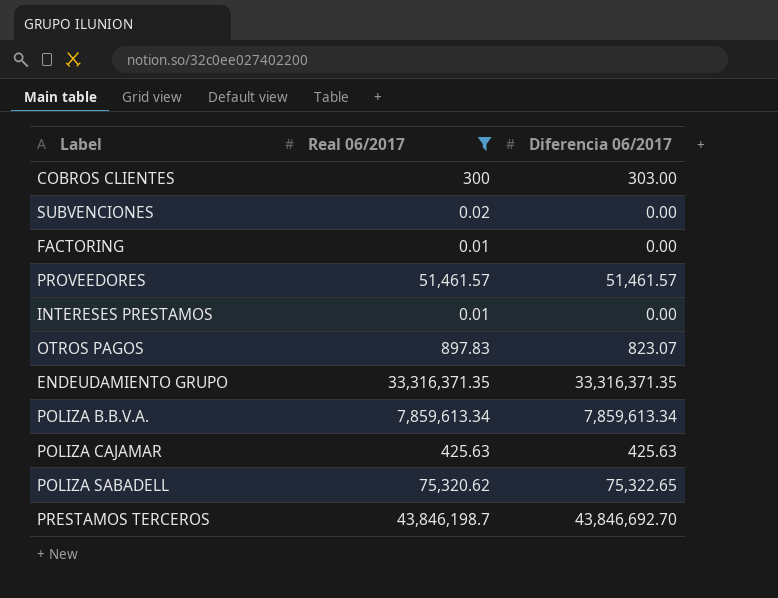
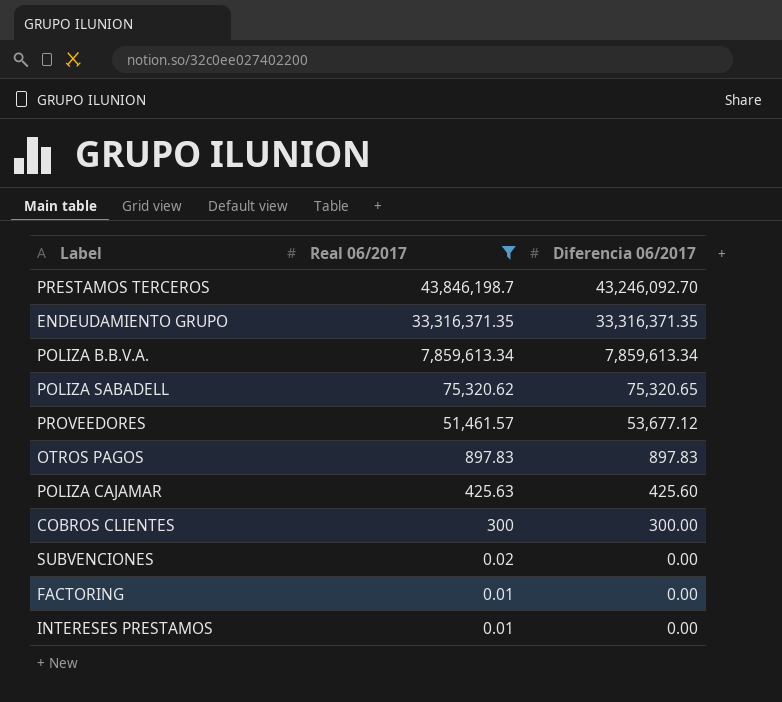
row order: none -> Real 06/2017 descending
PRESTAMOS TERCEROS | Diferencia 06/2017: 43,846,692.70 -> 43,246,092.70
POLIZA SABADELL | Diferencia 06/2017: 75,322.65 -> 75,320.65
PROVEEDORES | Diferencia 06/2017: 51,461.57 -> 53,677.12
OTROS PAGOS | Diferencia 06/2017: 823.07 -> 897.83
POLIZA CAJAMAR | Diferencia 06/2017: 425.63 -> 425.60
COBROS CLIENTES | Diferencia 06/2017: 303.00 -> 300.00

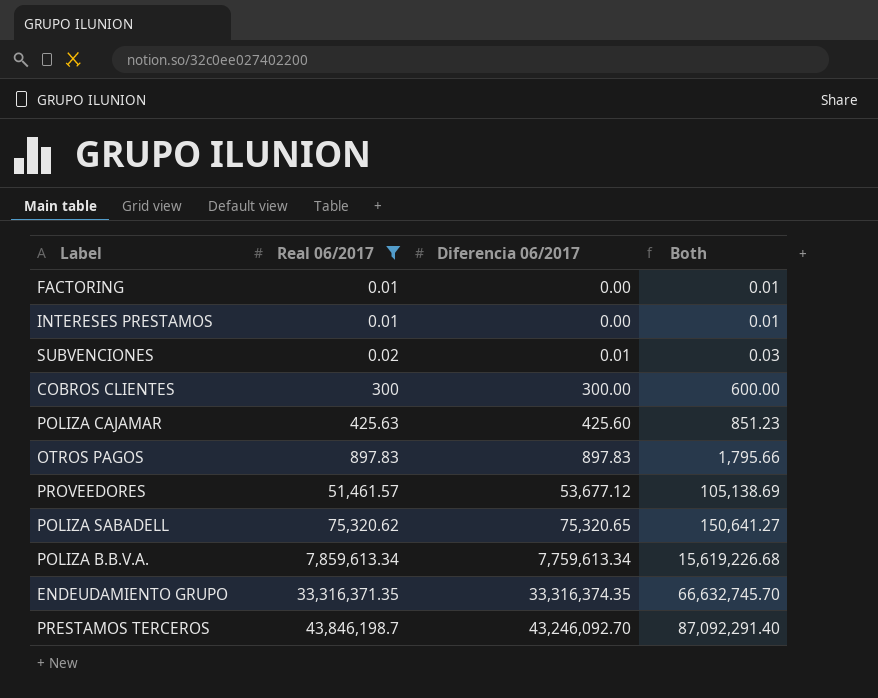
row order: Real 06/2017 descending -> Real 06/2017 ascending
column Both | formula: none -> [Real 06/2017] + [Diferencia 06/2017]
SUBVENCIONES | Diferencia 06/2017: 0.00 -> 0.01
POLIZA B.B.V.A. | Diferencia 06/2017: 7,859,613.34 -> 7,759,613.34
ENDEUDAMIENTO GRUPO | Diferencia 06/2017: 33,316,371.35 -> 33,316,374.35

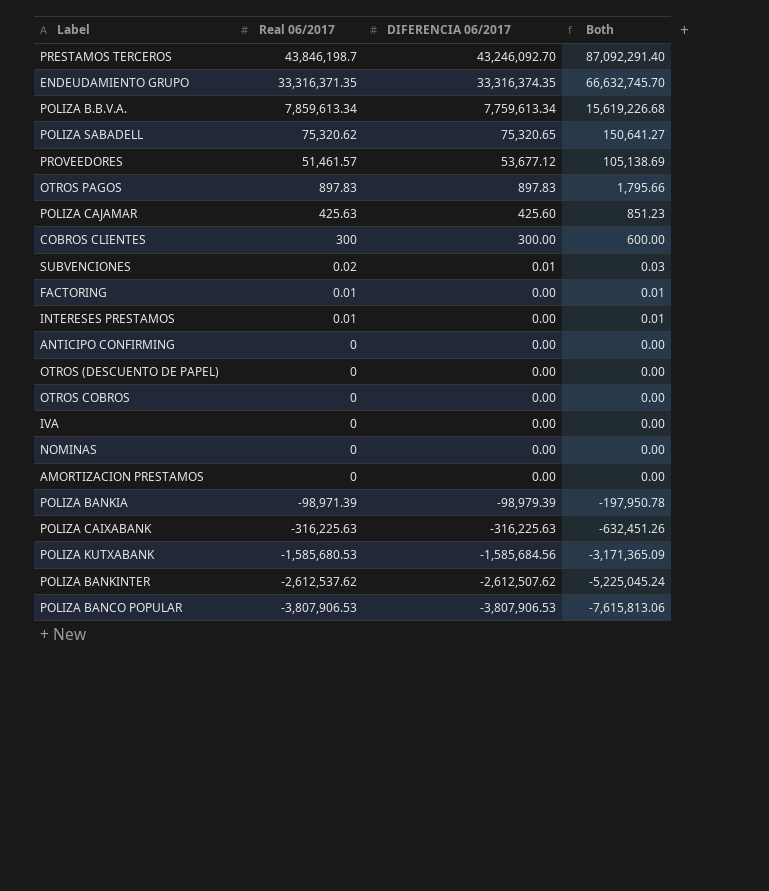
filter: Real 06/2017 >= 0.01 -> none
row order: Real 06/2017 ascending -> Real 06/2017 descending
column name: Diferencia 06/2017 -> DIFERENCIA 06/2017

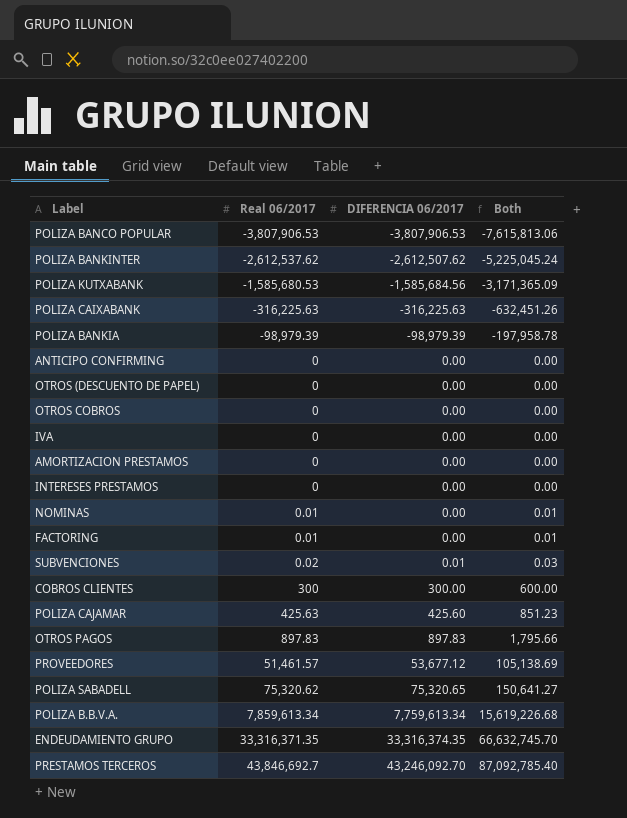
row order: Real 06/2017 descending -> Real 06/2017 ascending
POLIZA BANKIA | Real 06/2017: -98,971.39 -> -98,979.39
POLIZA BANKIA | Both: -197,950.78 -> -197,958.78
INTERESES PRESTAMOS | Real 06/2017: 0.01 -> 0
INTERESES PRESTAMOS | Both: 0.01 -> 0.00
NOMINAS | Real 06/2017: 0 -> 0.01
NOMINAS | Both: 0.00 -> 0.01
PRESTAMOS TERCEROS | Real 06/2017: 43,846,198.7 -> 43,846,692.7
PRESTAMOS TERCEROS | Both: 87,092,291.40 -> 87,092,785.40

